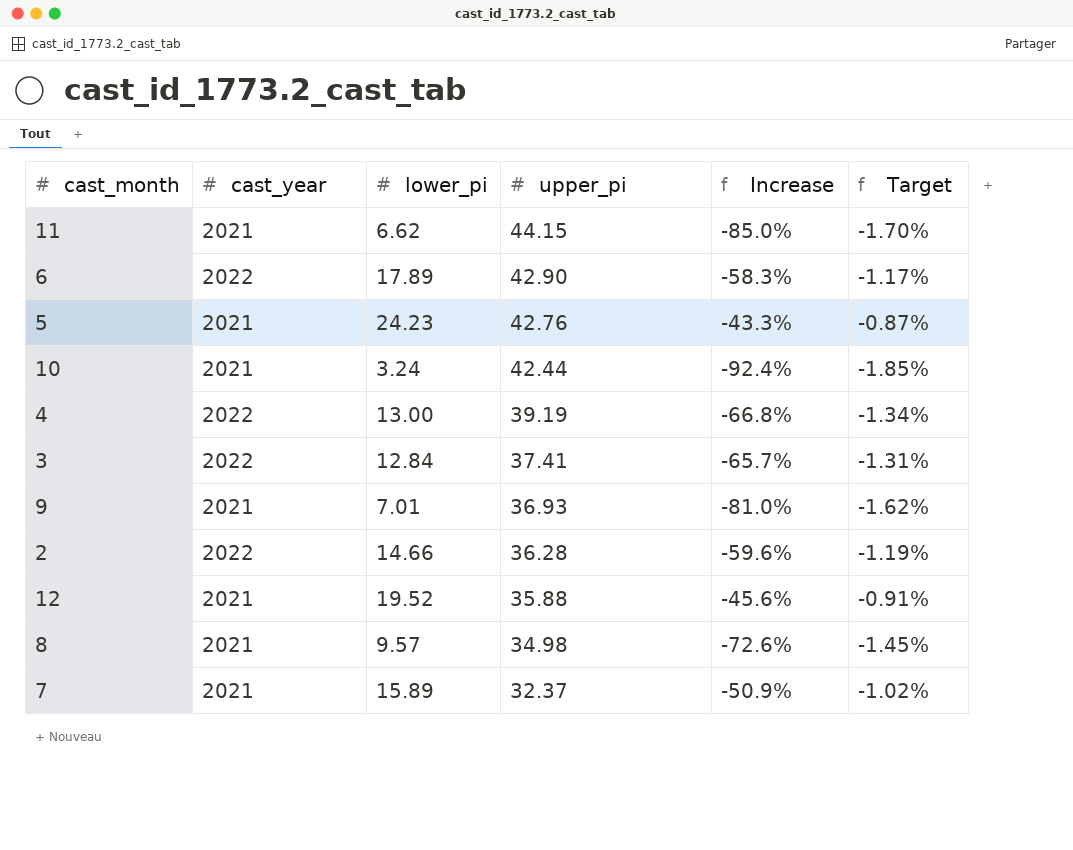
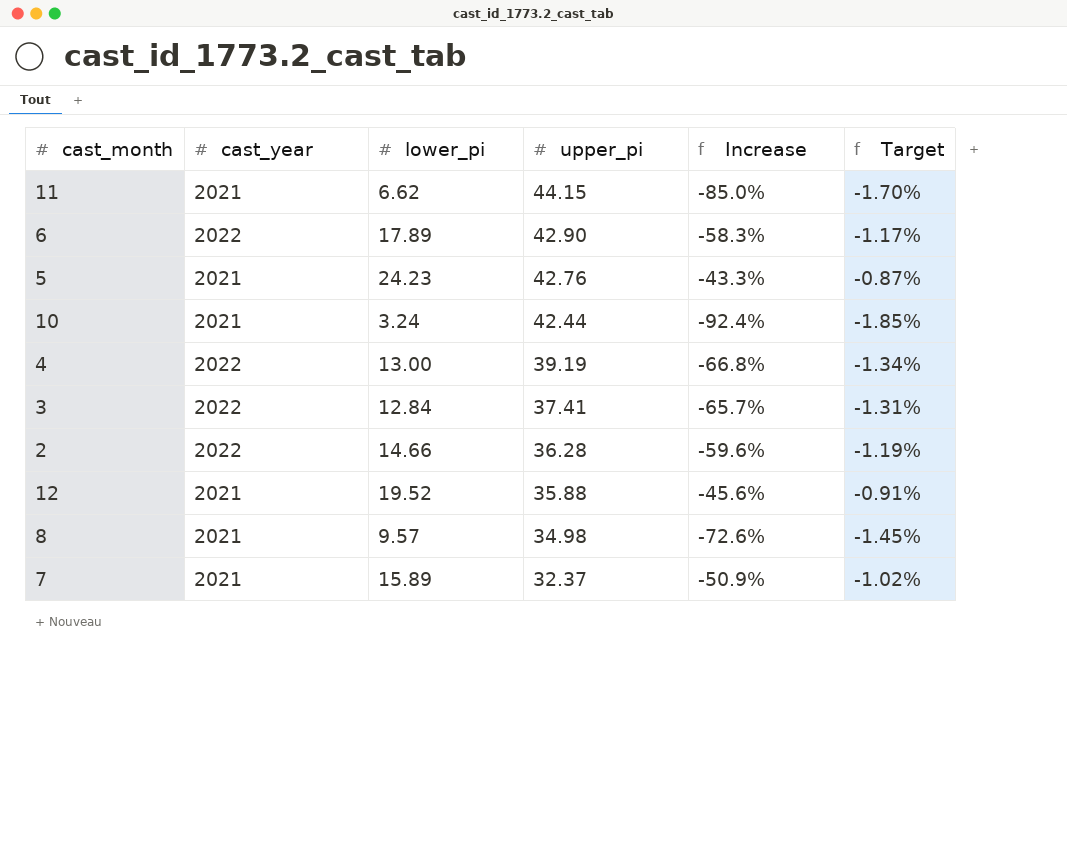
row 9: 2021 | 7.01 | 36.93 | -81.0% | -1.62% -> none

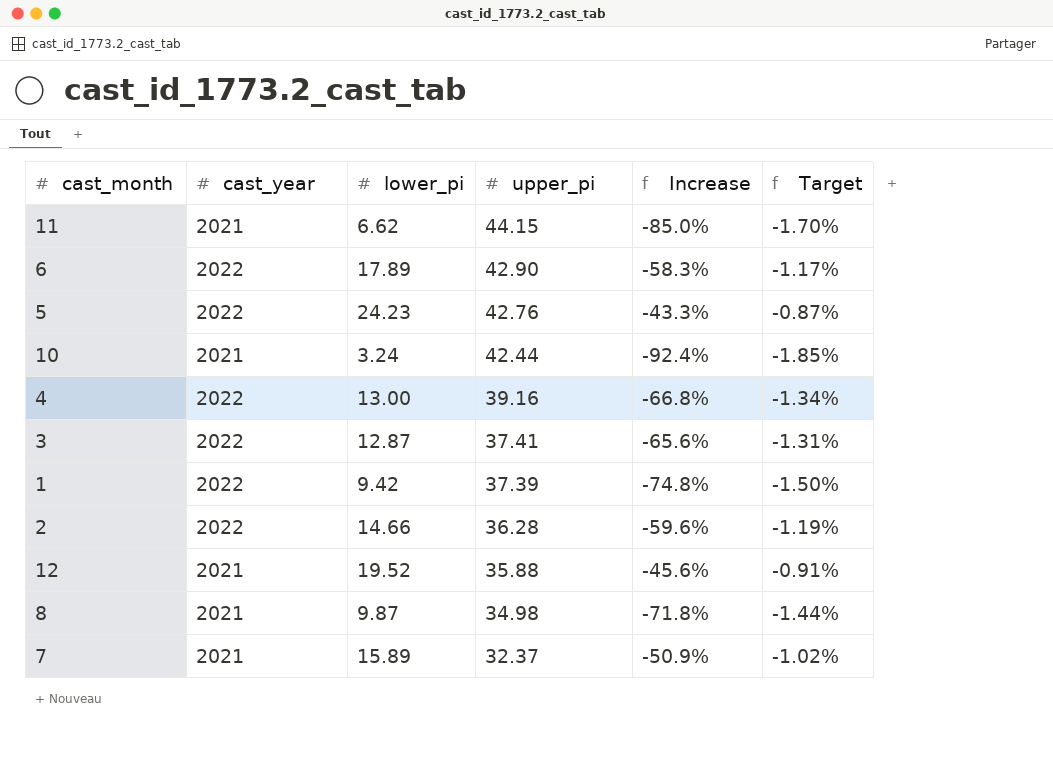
5 | cast_year: 2021 -> 2022
4 | upper_pi: 39.19 -> 39.16
3 | lower_pi: 12.84 -> 12.87
3 | Increase: -65.7% -> -65.6%
row 1: none -> 2022 | 9.42 | 37.39 | -74.8% | -1.50%
8 | lower_pi: 9.57 -> 9.87
8 | Increase: -72.6% -> -71.8%
8 | Target: -1.45% -> -1.44%

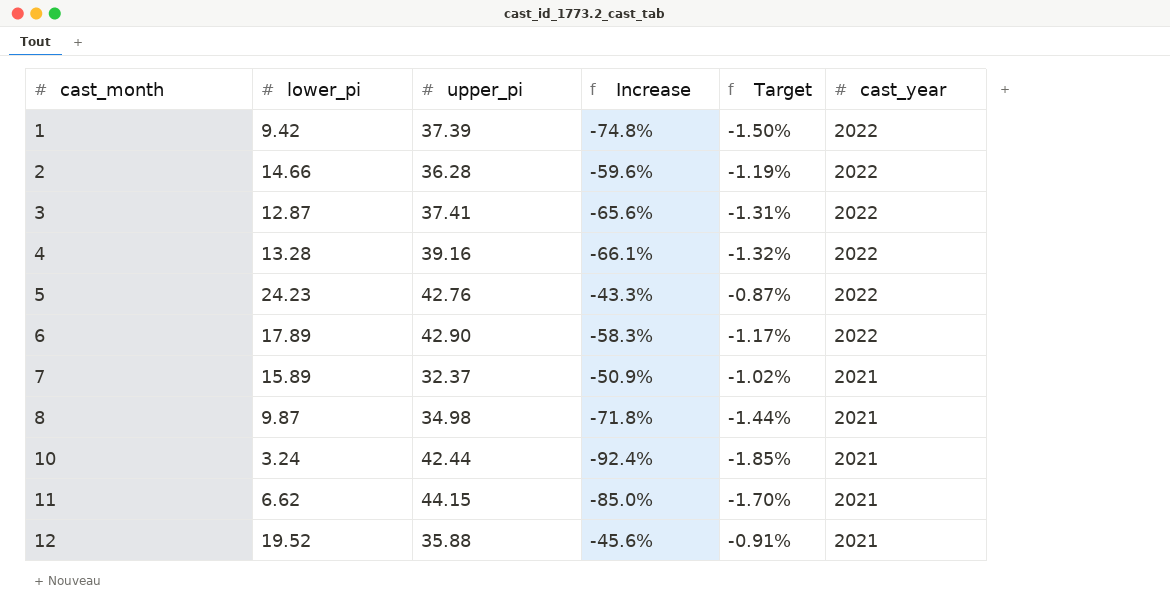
row order: upper_pi descending -> cast_month ascending
column cast_year | position: 2 -> 6
4 | lower_pi: 13.00 -> 13.28
4 | Increase: -66.8% -> -66.1%
4 | Target: -1.34% -> -1.32%

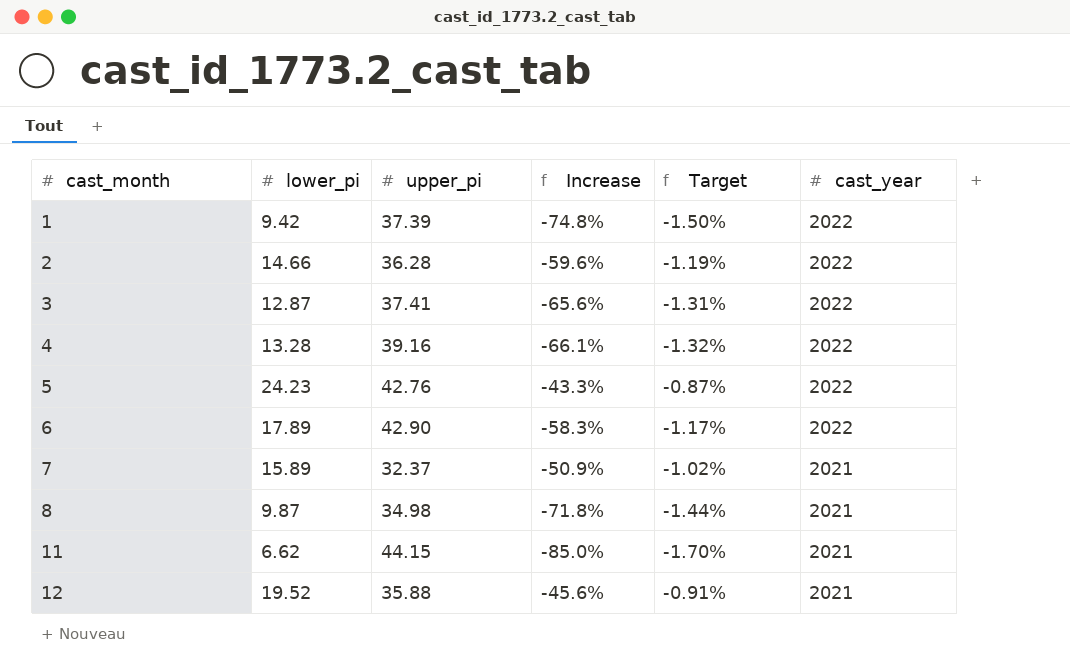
row 10: 3.24 | 42.44 | -92.4% | -1.85% | 2021 -> none

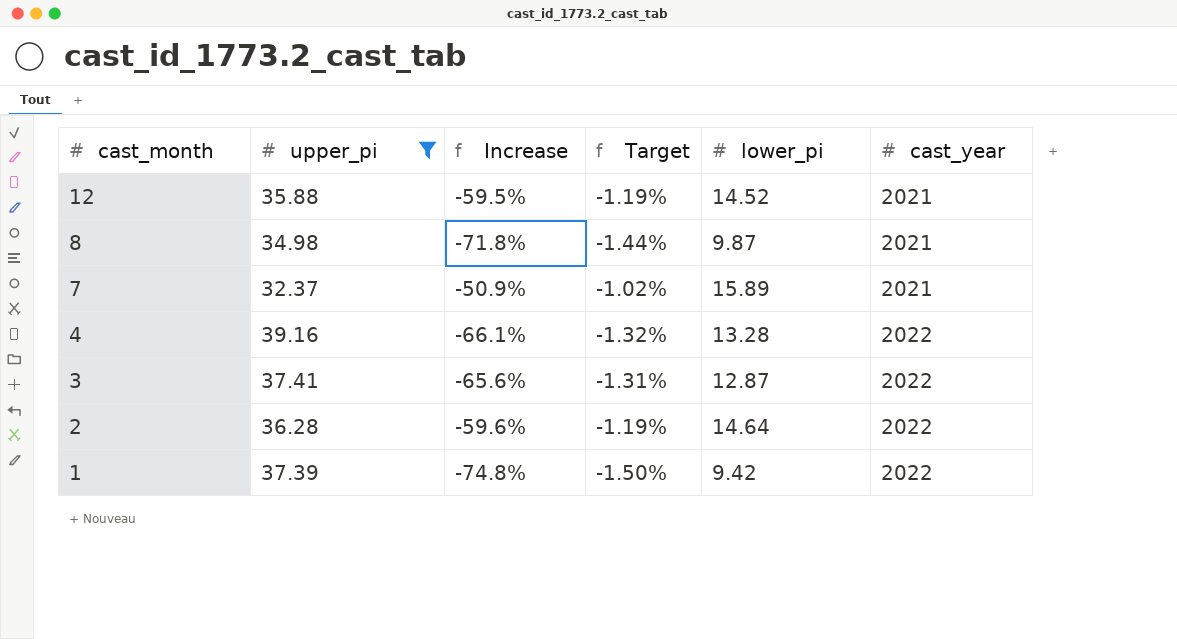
filter: none -> upper_pi <= 39.16
row order: cast_month ascending -> cast_month descending
column lower_pi | position: 2 -> 5
12 | Increase: -45.6% -> -59.5%
12 | Target: -0.91% -> -1.19%
12 | lower_pi: 19.52 -> 14.52
2 | lower_pi: 14.66 -> 14.64

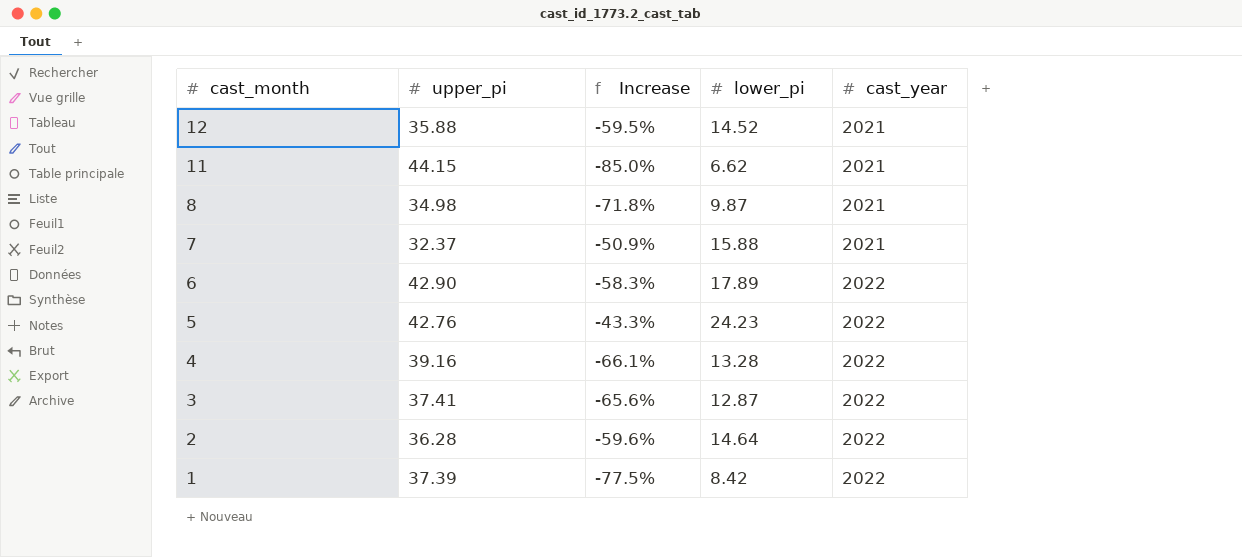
filter: upper_pi <= 39.16 -> none
column Target | formula: [Increase] * 0.02 -> none
7 | lower_pi: 15.89 -> 15.88
1 | Increase: -74.8% -> -77.5%
1 | lower_pi: 9.42 -> 8.42

